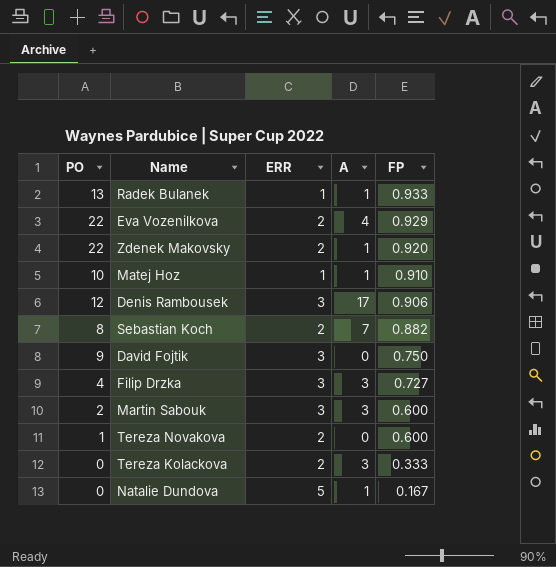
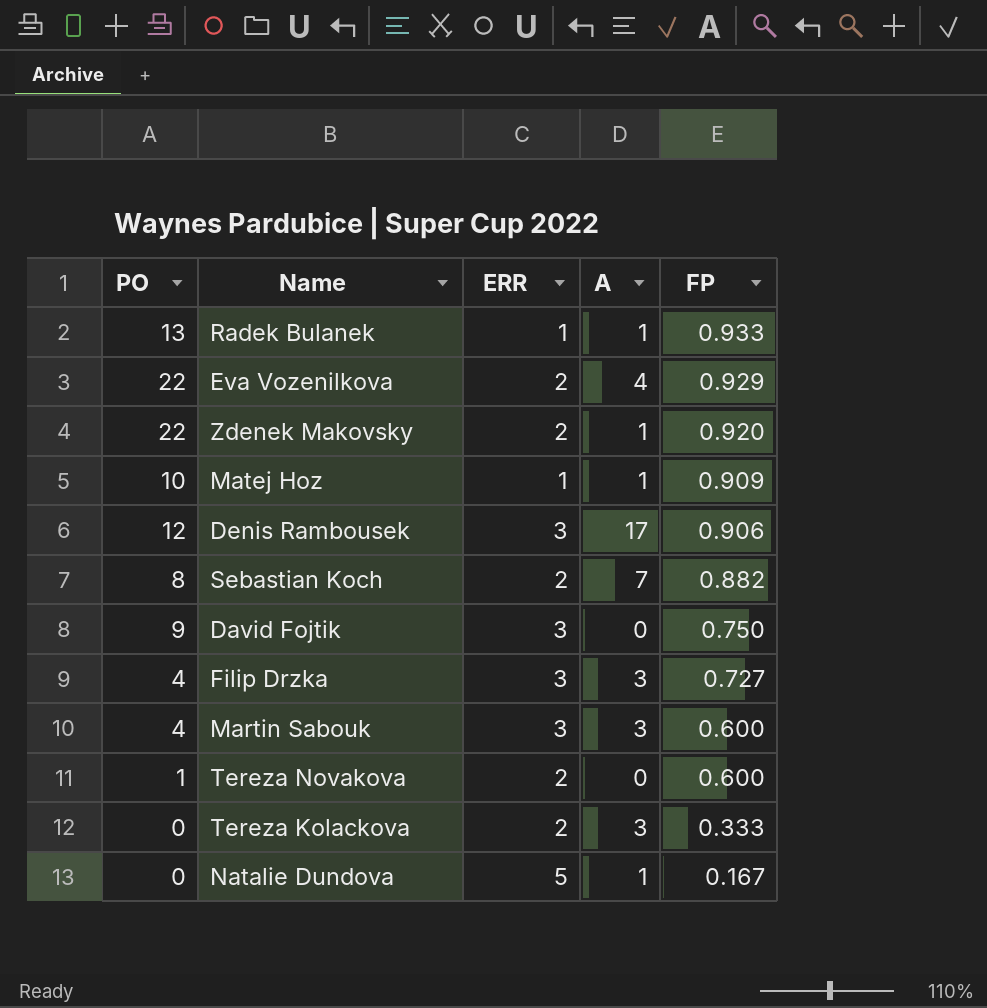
Matej Hoz | FP: 0.910 -> 0.909
Martin Sabouk | PO: 2 -> 4

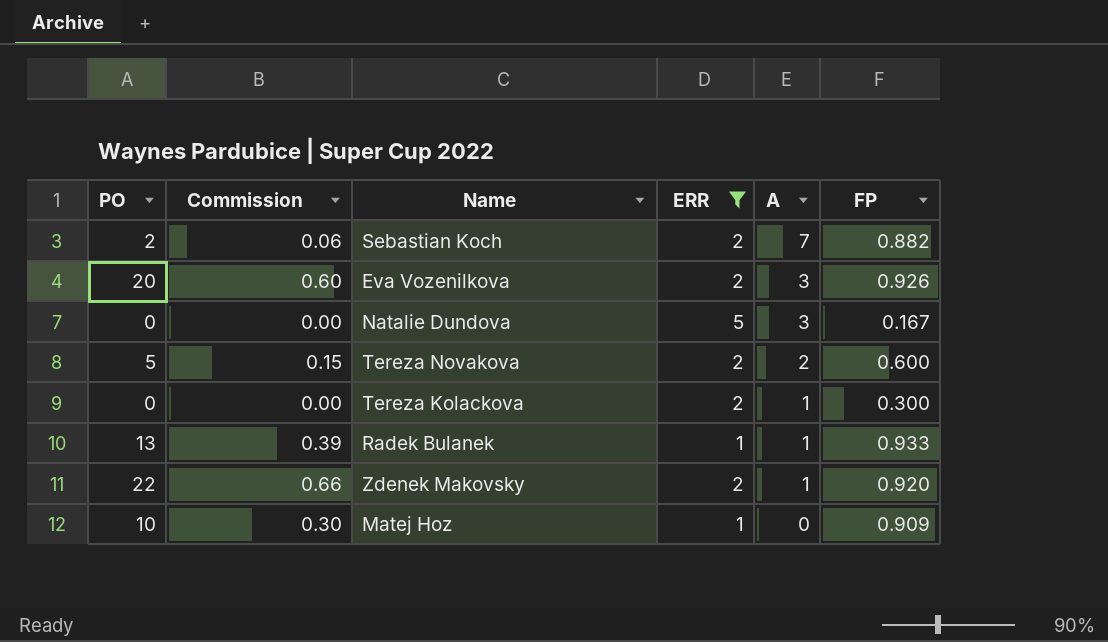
filter: none -> ERR != 3
row order: FP descending -> A descending
column Commission | formula: none -> [PO] * 0.03
Sebastian Koch | PO: 8 -> 2
Eva Vozenilkova | PO: 22 -> 20
Eva Vozenilkova | A: 4 -> 3
Eva Vozenilkova | FP: 0.929 -> 0.926
Natalie Dundova | A: 1 -> 3
Tereza Novakova | PO: 1 -> 5
Tereza Novakova | A: 0 -> 2
Tereza Kolackova | A: 3 -> 1
Tereza Kolackova | FP: 0.333 -> 0.300
Matej Hoz | A: 1 -> 0

